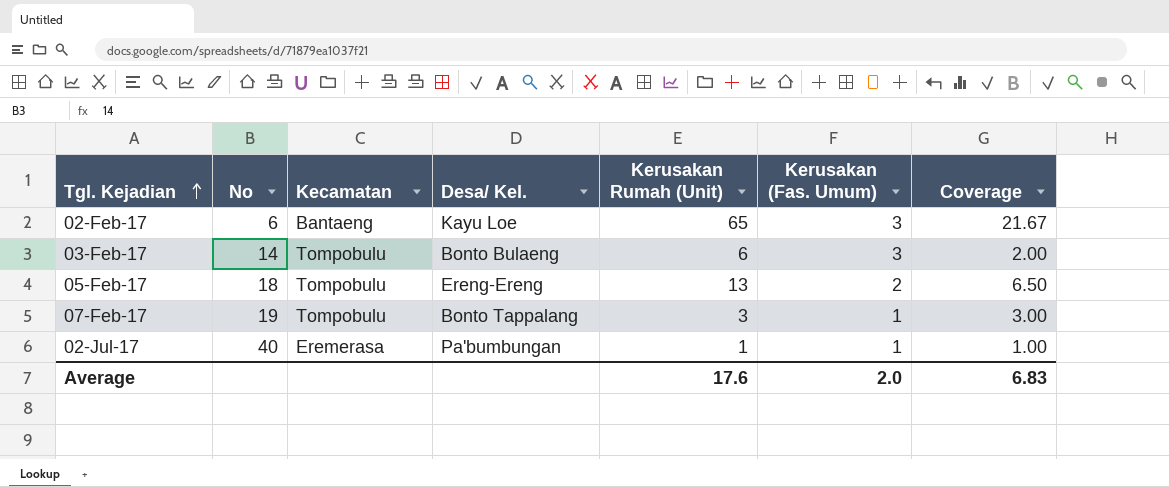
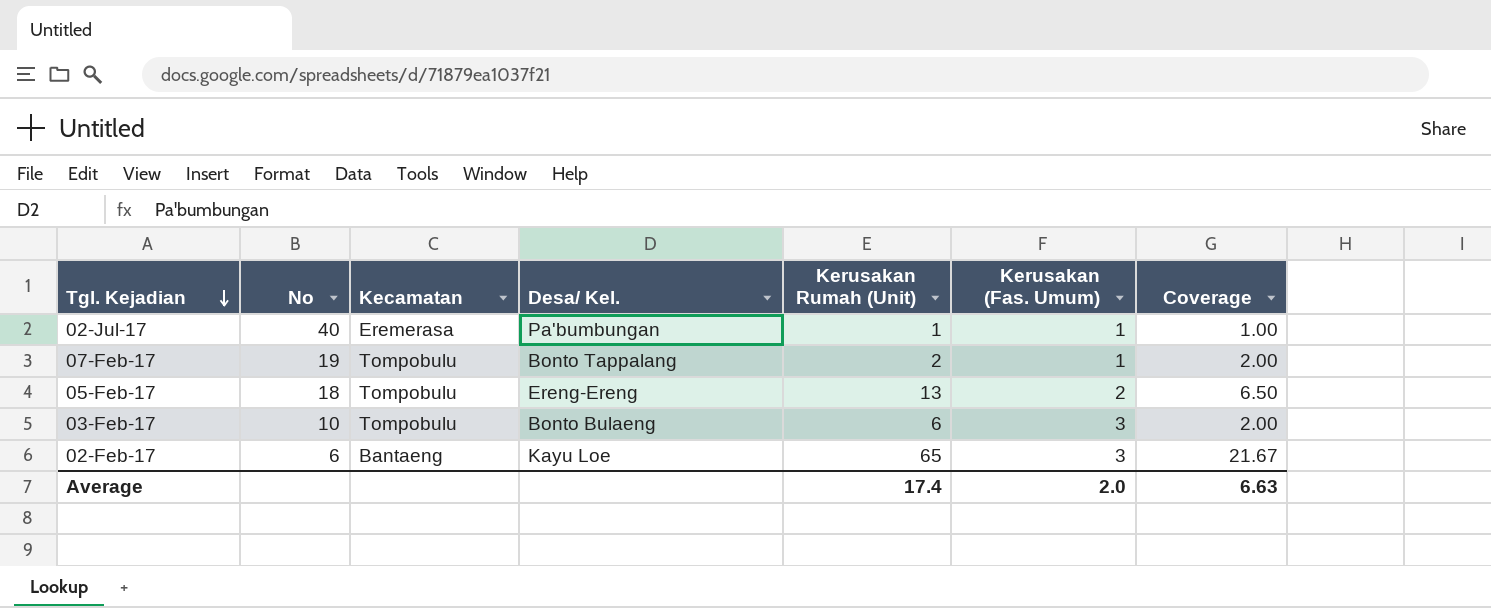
row order: Tgl. Kejadian ascending -> Tgl. Kejadian descending
07-Feb-17 | Kerusakan Rumah (Unit): 3 -> 2
07-Feb-17 | Coverage: 3.00 -> 2.00
03-Feb-17 | No: 14 -> 10
Average | Kerusakan Rumah (Unit): 17.6 -> 17.4
Average | Coverage: 6.83 -> 6.63

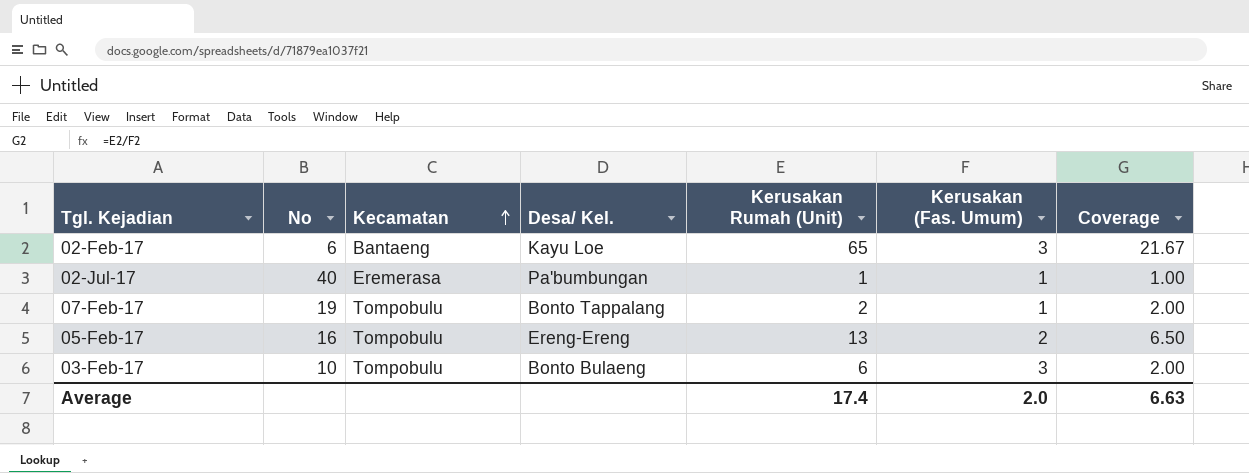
row order: Tgl. Kejadian descending -> Kecamatan ascending
05-Feb-17 | No: 18 -> 16

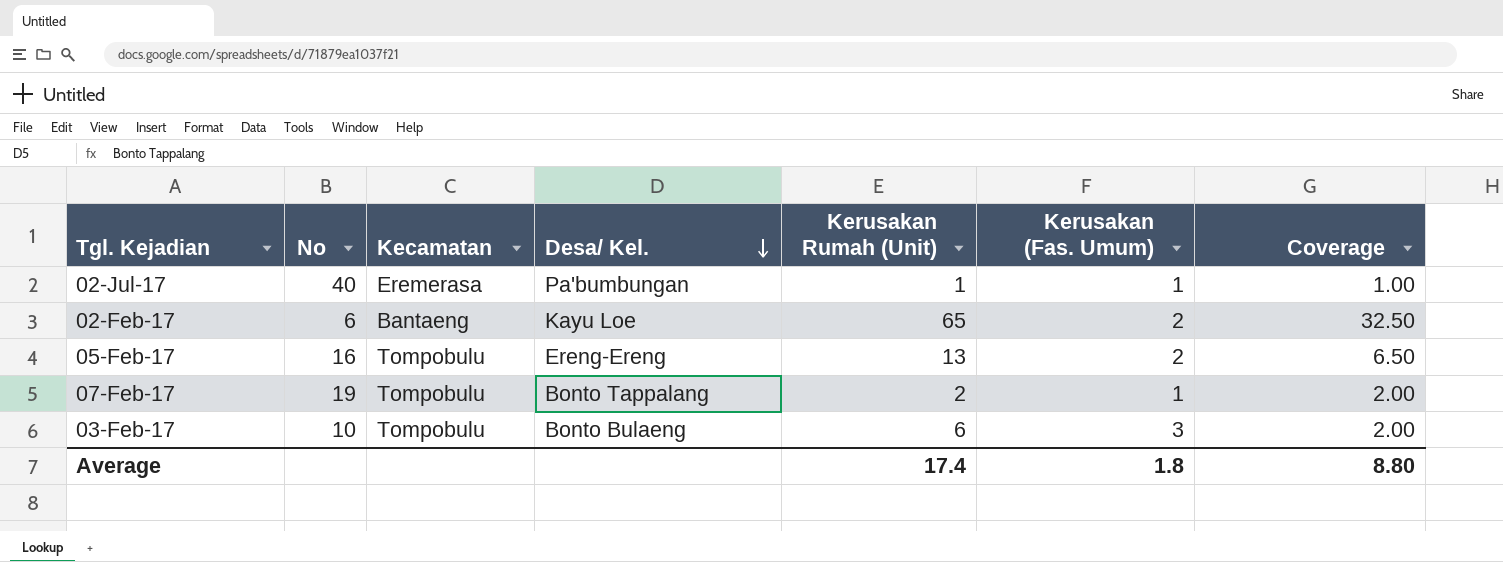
row order: Kecamatan ascending -> Desa/ Kel. descending
02-Feb-17 | Kerusakan (Fas. Umum): 3 -> 2
02-Feb-17 | Coverage: 21.67 -> 32.50
Average | Kerusakan (Fas. Umum): 2.0 -> 1.8
Average | Coverage: 6.63 -> 8.80

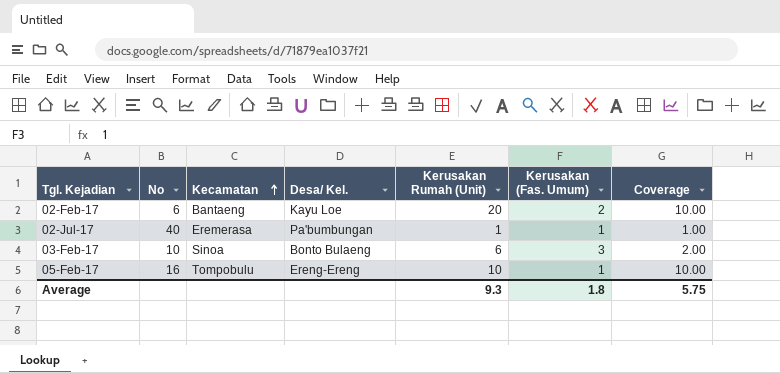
row order: Desa/ Kel. descending -> Kecamatan ascending
row 07-Feb-17: 19 | Tompobulu | Bonto Tappalang | 2 | 1 | 2.00 -> none
02-Feb-17 | Kerusakan Rumah (Unit): 65 -> 20
02-Feb-17 | Coverage: 32.50 -> 10.00
03-Feb-17 | Kecamatan: Tompobulu -> Sinoa
05-Feb-17 | Kerusakan Rumah (Unit): 13 -> 10
05-Feb-17 | Kerusakan (Fas. Umum): 2 -> 1
05-Feb-17 | Coverage: 6.50 -> 10.00
Average | Kerusakan Rumah (Unit): 17.4 -> 9.3
Average | Coverage: 8.80 -> 5.75

